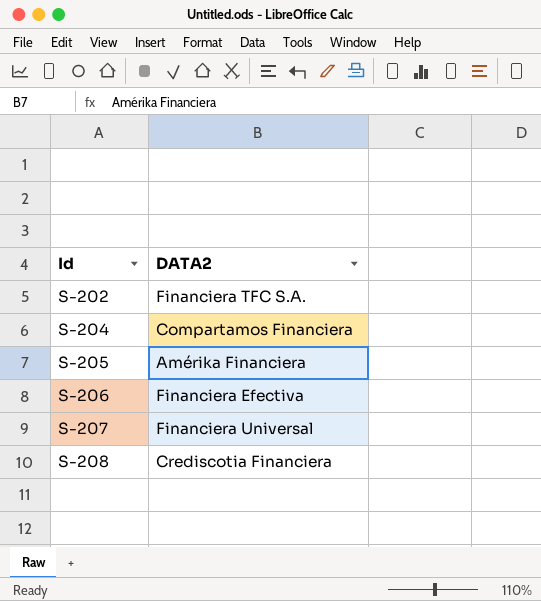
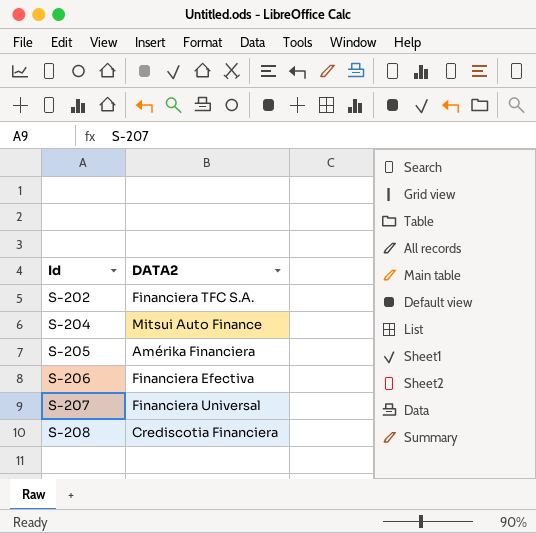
S-204 | DATA2: Compartamos Financiera -> Mitsui Auto Finance

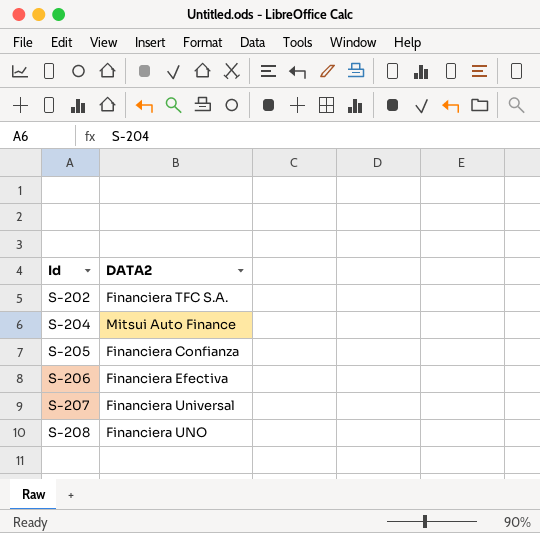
S-205 | DATA2: Amérika Financiera -> Financiera Confianza
S-208 | DATA2: Crediscotia Financiera -> Financiera UNO

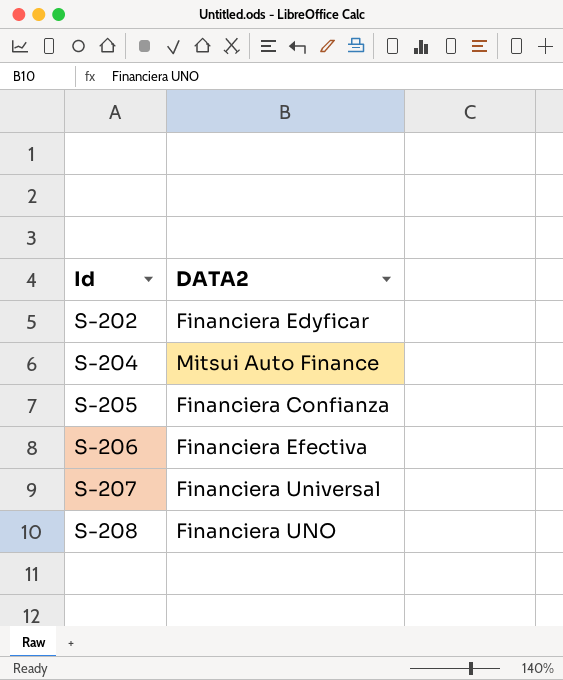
S-202 | DATA2: Financiera TFC S.A. -> Financiera Edyficar

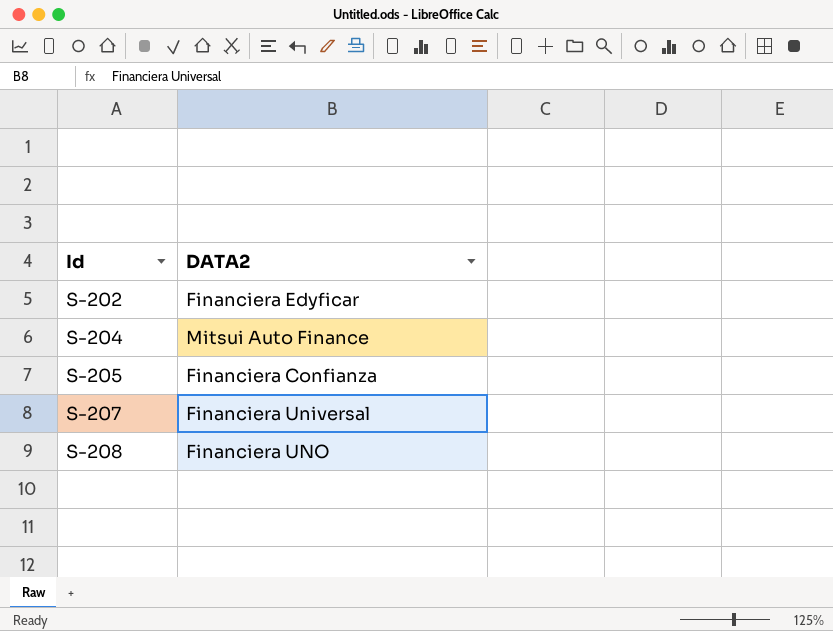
row S-206: Financiera Efectiva -> none

